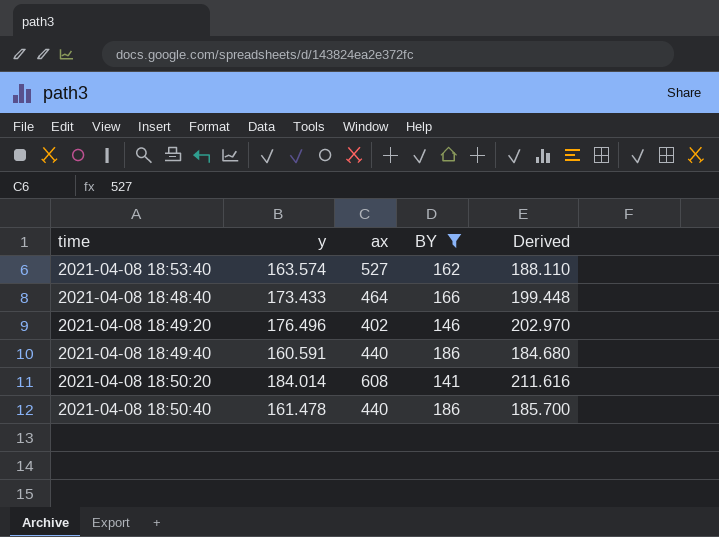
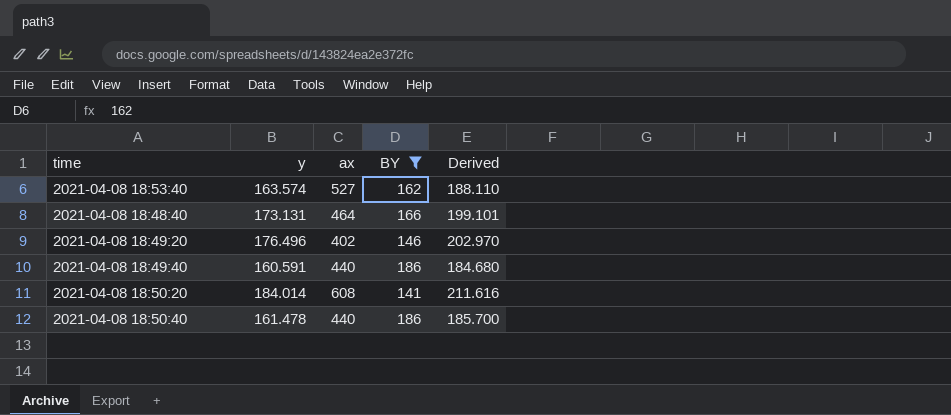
2021-04-08 18:48:40 | y: 173.433 -> 173.131
2021-04-08 18:48:40 | Derived: 199.448 -> 199.101

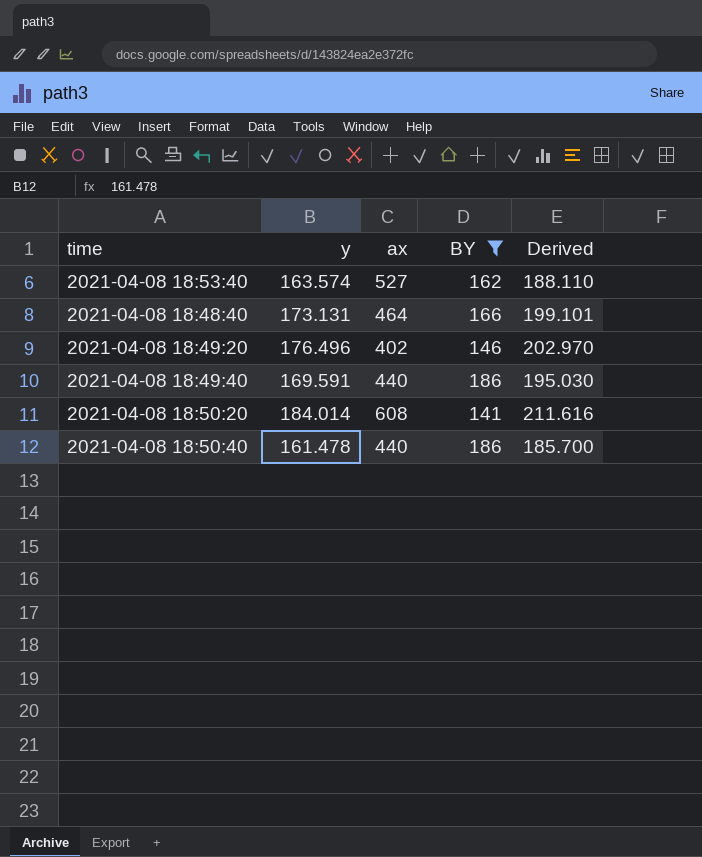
2021-04-08 18:49:40 | y: 160.591 -> 169.591
2021-04-08 18:49:40 | Derived: 184.680 -> 195.030

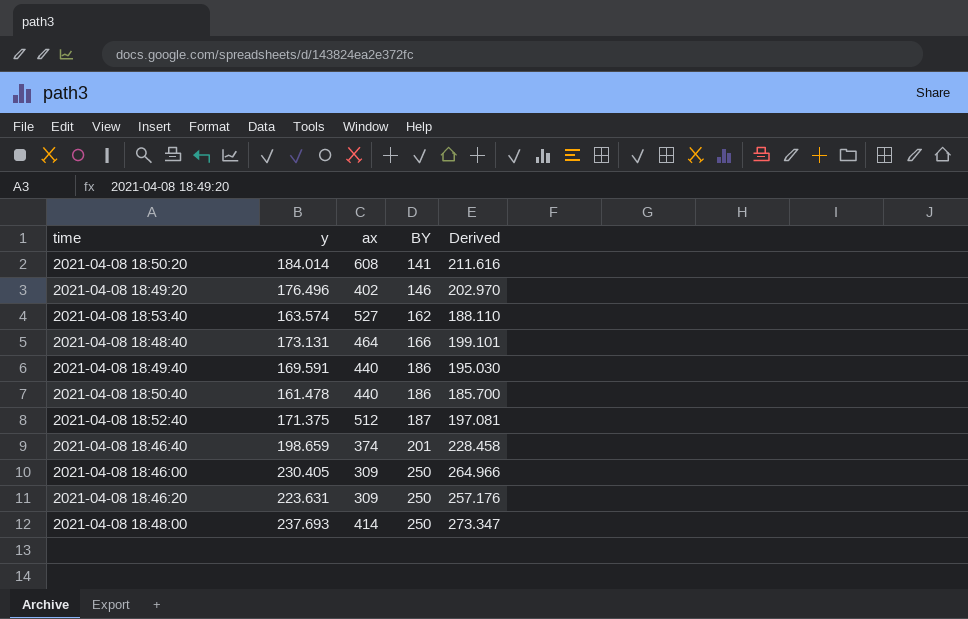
filter: BY <= 186 -> none
row order: none -> BY ascending

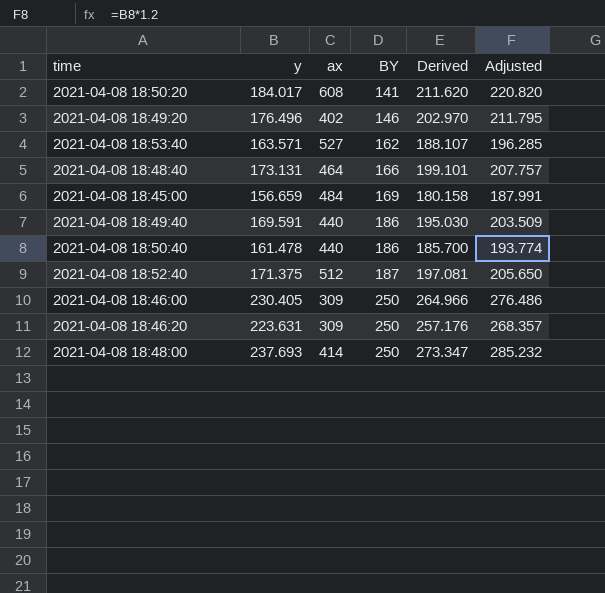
column Adjusted | formula: none -> [y] * 1.2
row 2021-04-08 18:46:40: 198.659 | 374 | 201 | 228.458 -> none
2021-04-08 18:50:20 | y: 184.014 -> 184.017
2021-04-08 18:50:20 | Derived: 211.616 -> 211.620
2021-04-08 18:53:40 | y: 163.574 -> 163.571
2021-04-08 18:53:40 | Derived: 188.110 -> 188.107
row 2021-04-08 18:45:00: none -> 156.659 | 484 | 169 | 180.158 | 187.991

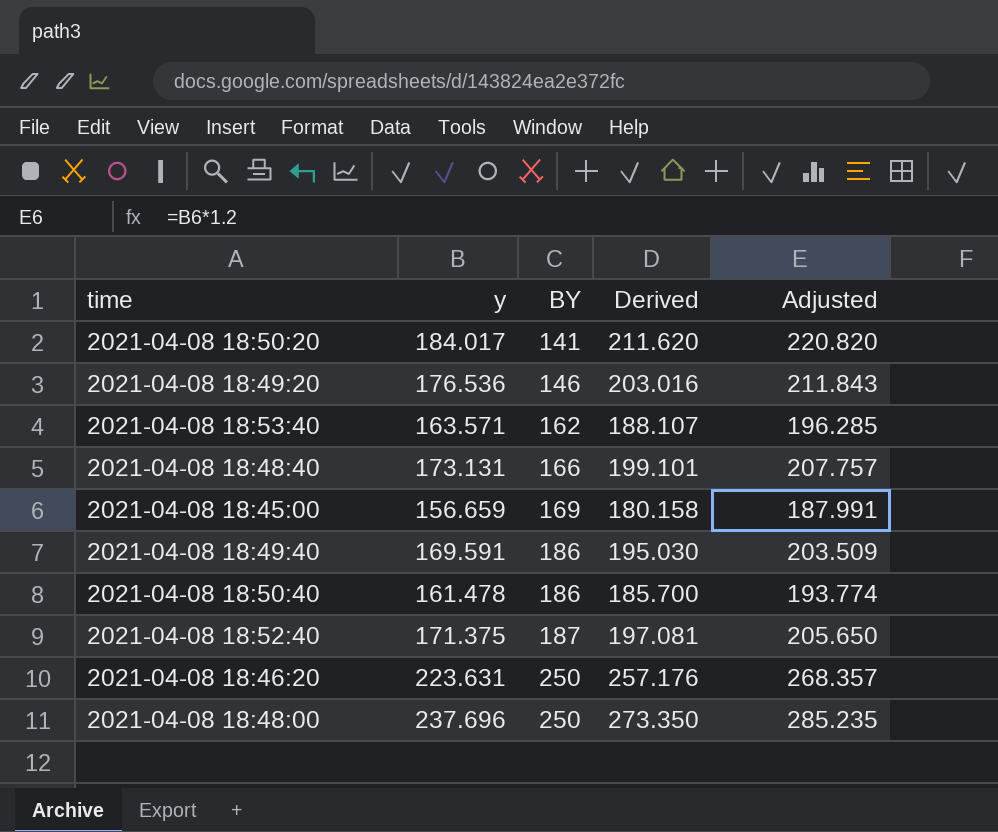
column ax | position: 3 -> none
row 2021-04-08 18:46:00: 230.405 | 309 | 250 | 264.966 | 276.486 -> none
2021-04-08 18:49:20 | y: 176.496 -> 176.536
2021-04-08 18:49:20 | Derived: 202.970 -> 203.016
2021-04-08 18:49:20 | Adjusted: 211.795 -> 211.843
2021-04-08 18:48:00 | y: 237.693 -> 237.696
2021-04-08 18:48:00 | Derived: 273.347 -> 273.350
2021-04-08 18:48:00 | Adjusted: 285.232 -> 285.235

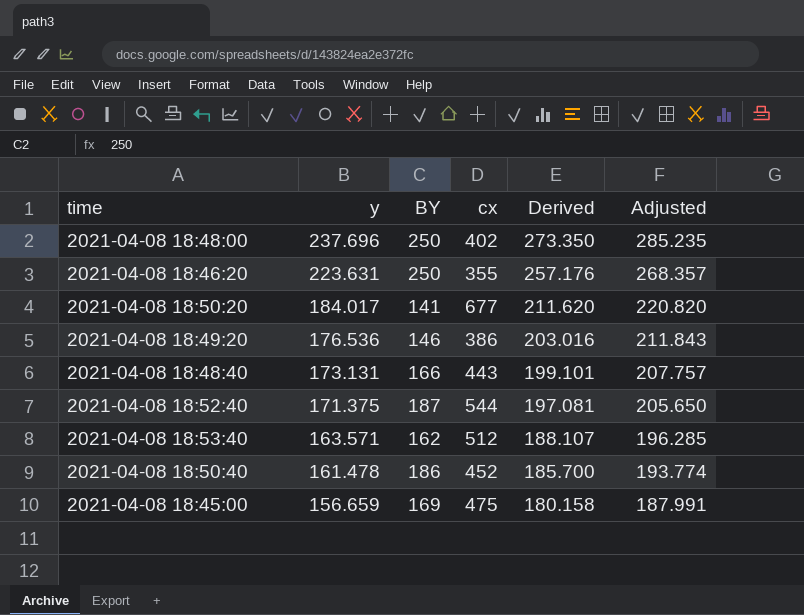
row order: BY ascending -> y descending
column cx | position: none -> 4
row 2021-04-08 18:49:40: 169.591 | 186 | 195.030 | 203.509 -> none

